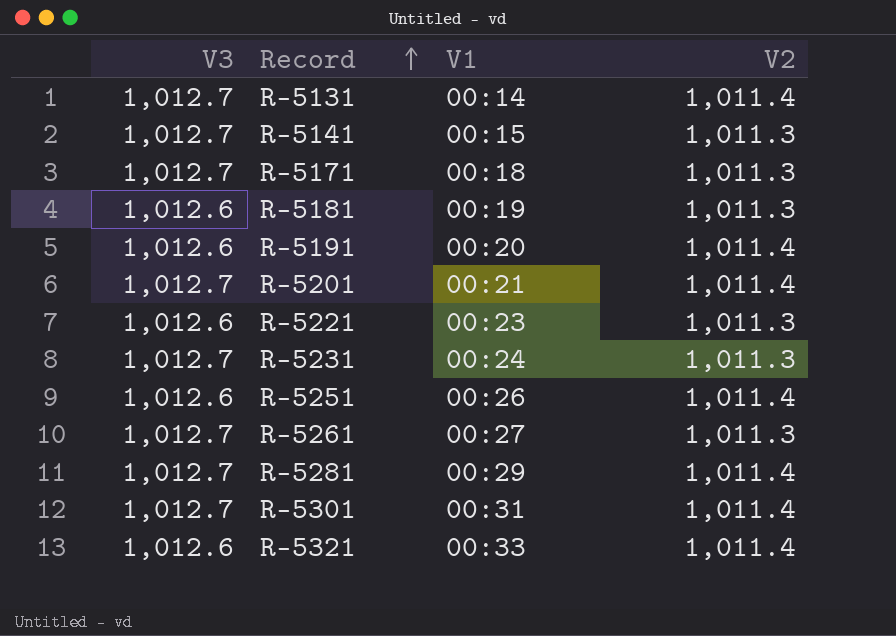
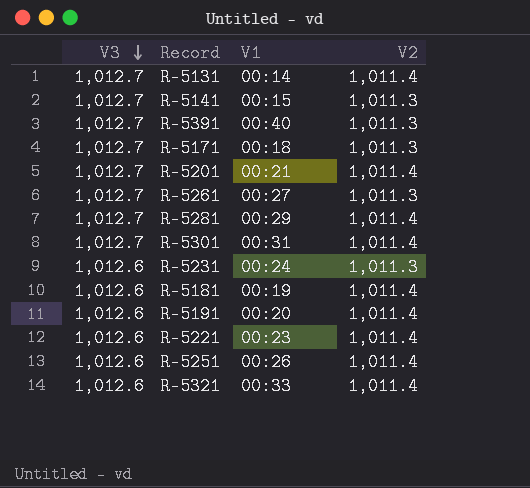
row order: Record ascending -> V3 descending
row R-5391: none -> 1,012.7 | 00:40 | 1,011.3
R-5231 | V3: 1,012.7 -> 1,012.6
R-5181 | V2: 1,011.3 -> 1,011.4
R-5221 | V2: 1,011.3 -> 1,011.4

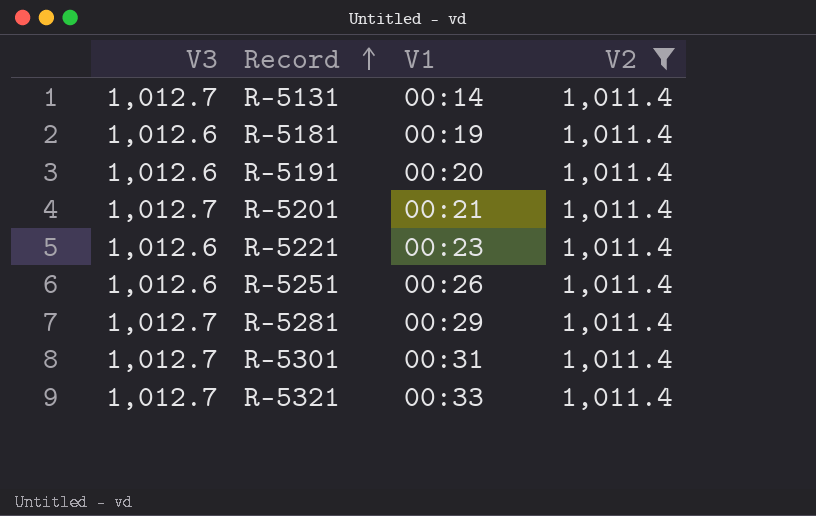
filter: none -> V2 = 1,011.4
row order: V3 descending -> Record ascending
R-5321 | V3: 1,012.6 -> 1,012.7

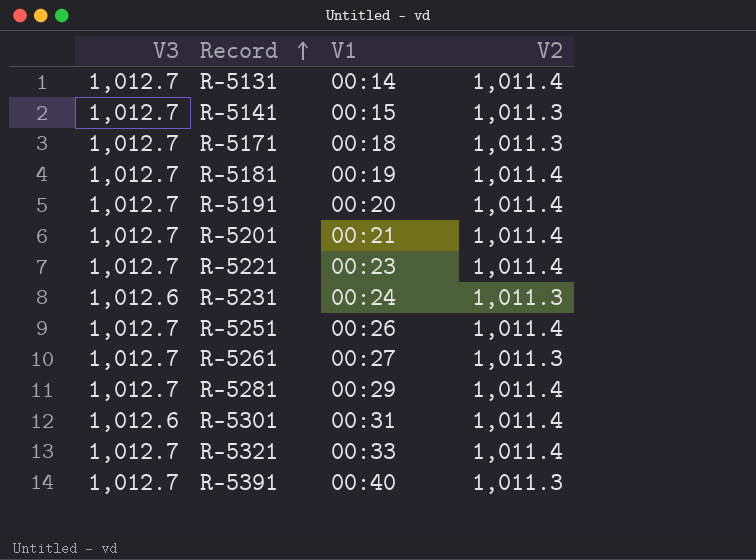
filter: V2 = 1,011.4 -> none
R-5181 | V3: 1,012.6 -> 1,012.7
R-5191 | V3: 1,012.6 -> 1,012.7
R-5221 | V3: 1,012.6 -> 1,012.7
R-5251 | V3: 1,012.6 -> 1,012.7
R-5301 | V3: 1,012.7 -> 1,012.6

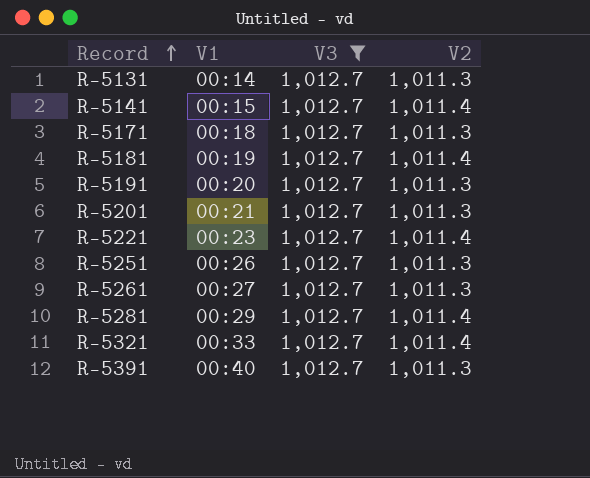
filter: none -> V3 = 1,012.7
column V3 | position: 1 -> 3
R-5131 | V2: 1,011.4 -> 1,011.3
R-5141 | V2: 1,011.3 -> 1,011.4
R-5191 | V2: 1,011.4 -> 1,011.3
R-5201 | V2: 1,011.4 -> 1,011.3
R-5251 | V2: 1,011.4 -> 1,011.3

